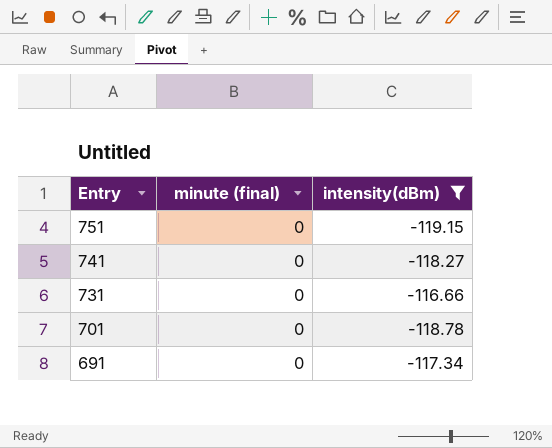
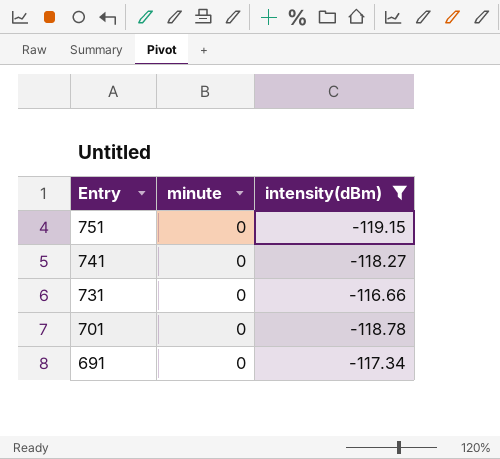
column name: minute (final) -> minute

